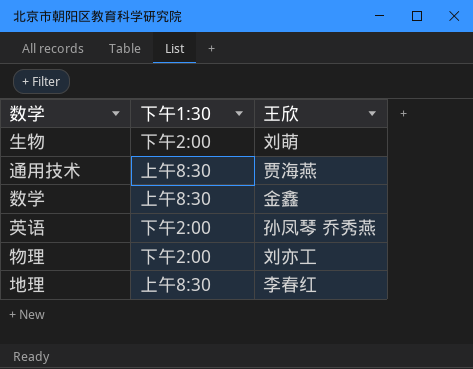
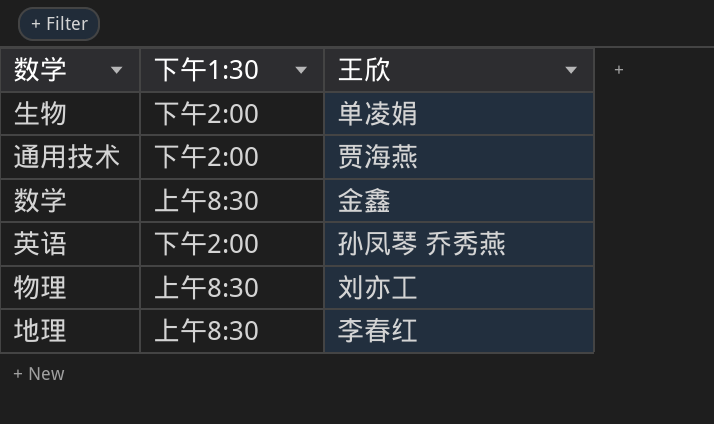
生物 | 王欣: 刘萌 -> 单凌娟
通用技术 | 下午1:30: 上午8:30 -> 下午2:00
物理 | 下午1:30: 下午2:00 -> 上午8:30

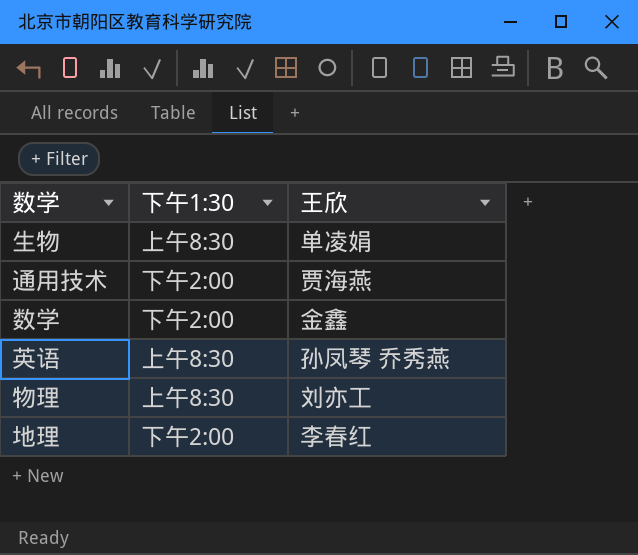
生物 | 下午1:30: 下午2:00 -> 上午8:30
数学 | 下午1:30: 上午8:30 -> 下午2:00
英语 | 下午1:30: 下午2:00 -> 上午8:30
地理 | 下午1:30: 上午8:30 -> 下午2:00

